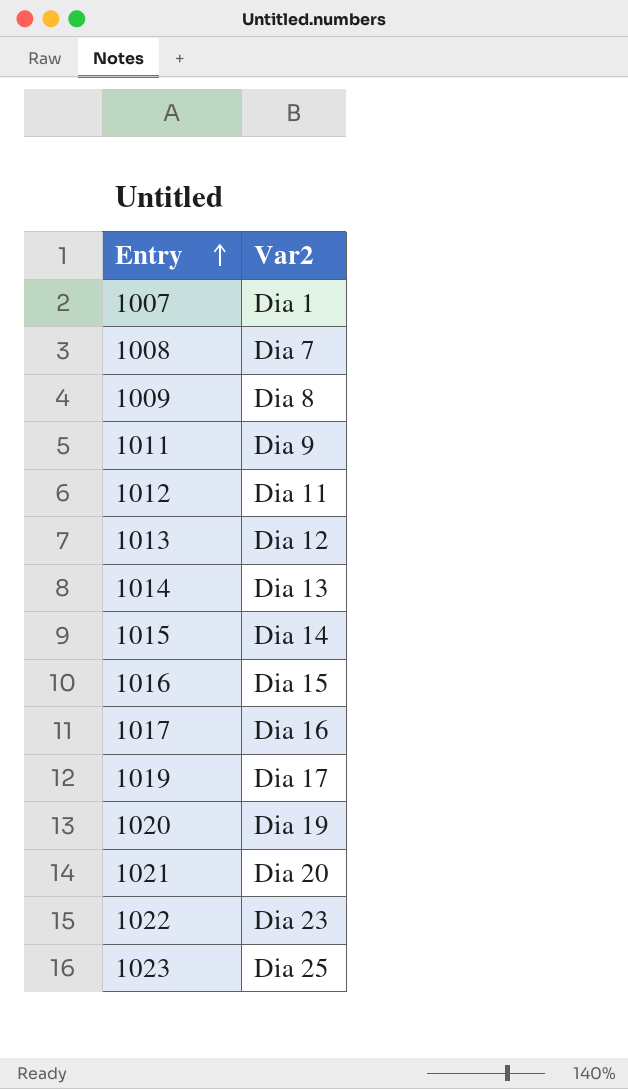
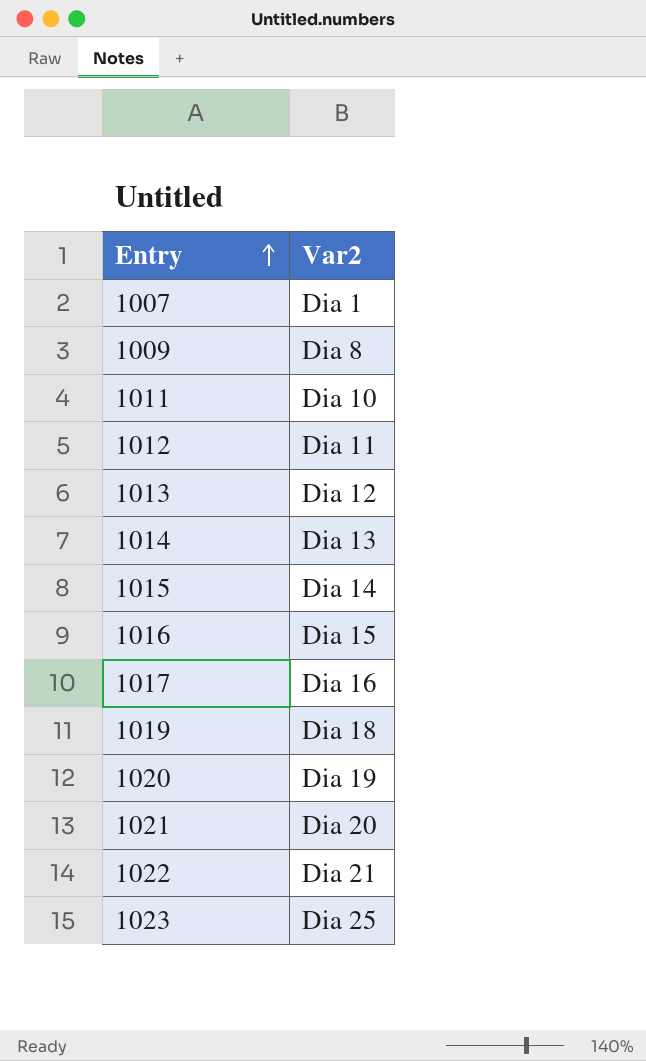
row 1008: Dia 7 -> none
1011 | Var2: Dia 9 -> Dia 10
1019 | Var2: Dia 17 -> Dia 18
1022 | Var2: Dia 23 -> Dia 21

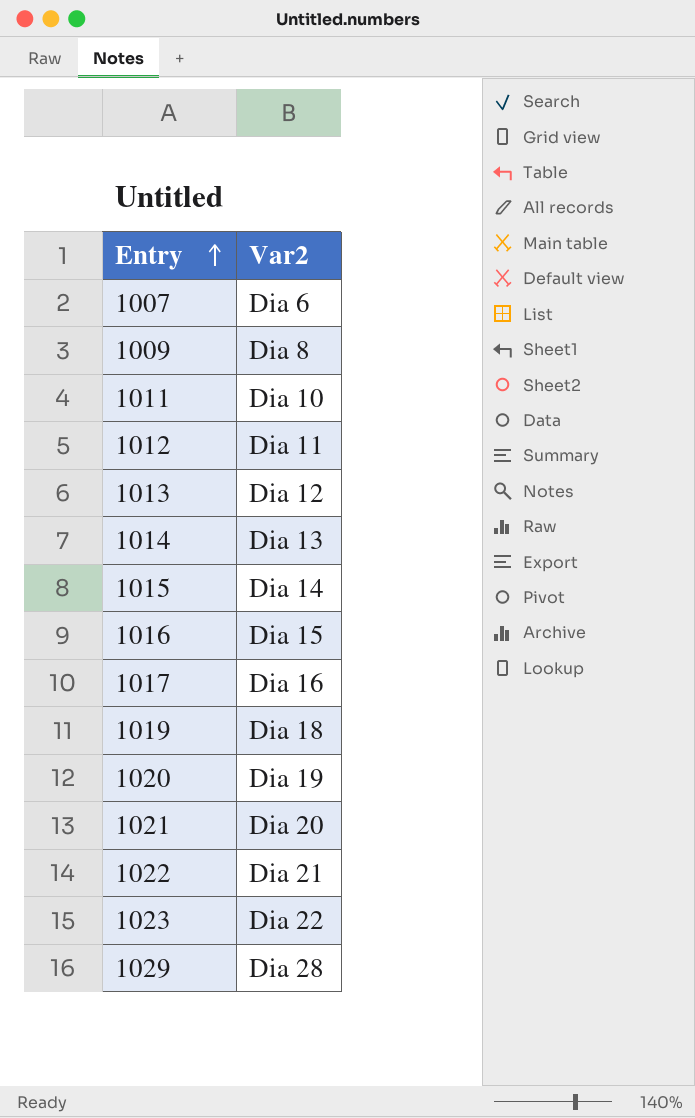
1007 | Var2: Dia 1 -> Dia 6
1023 | Var2: Dia 25 -> Dia 22
row 1029: none -> Dia 28

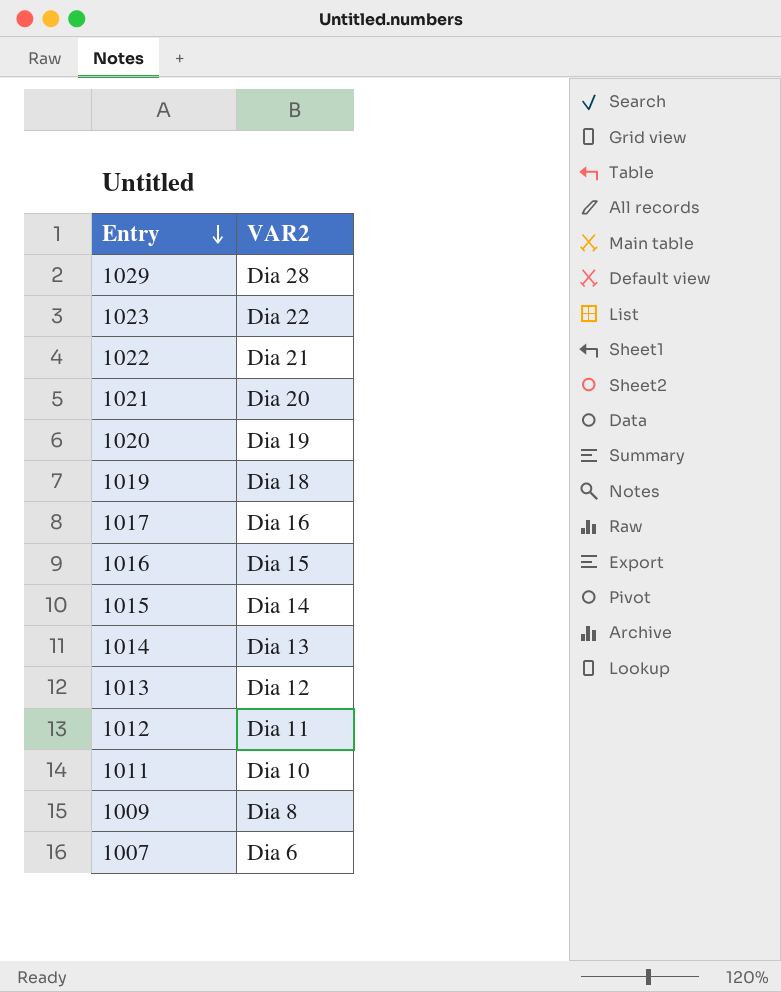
row order: Entry ascending -> Entry descending
column name: Var2 -> VAR2

